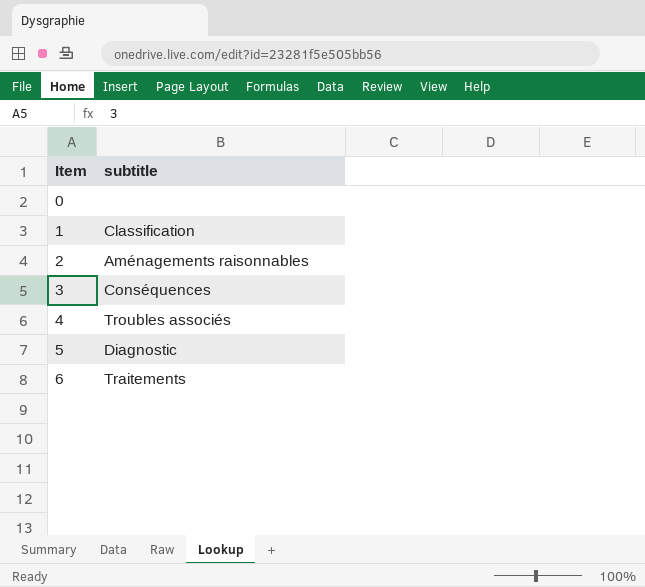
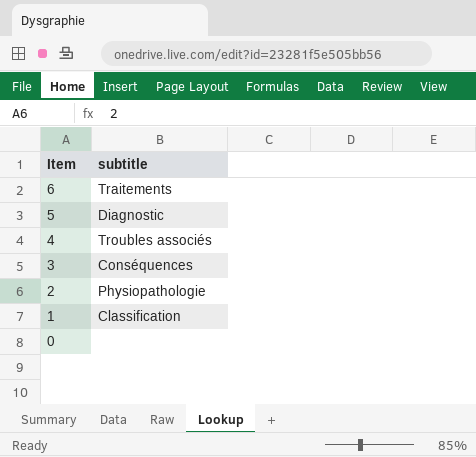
row order: Item ascending -> Item descending
2 | subtitle: Aménagements raisonnables -> Physiopathologie

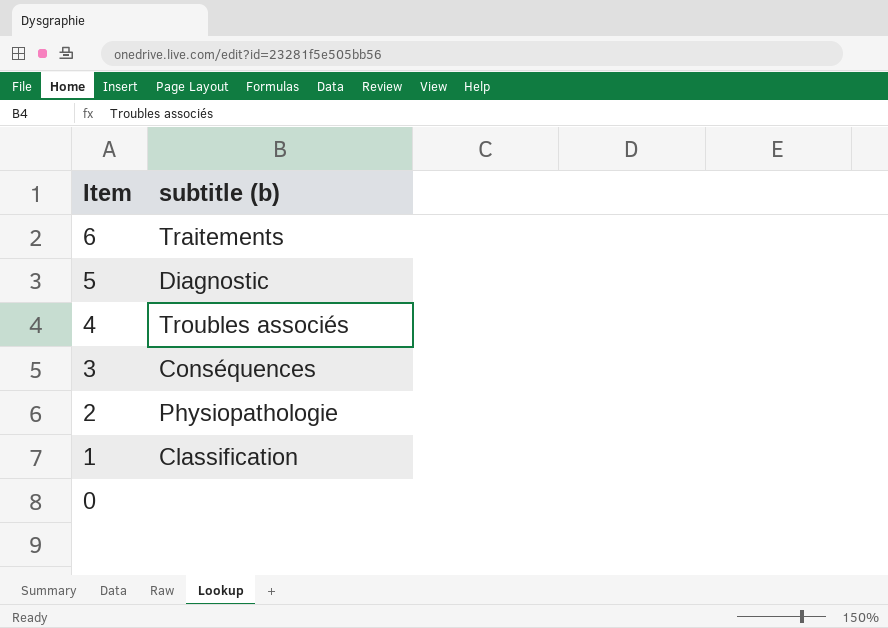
column name: subtitle -> subtitle (b)

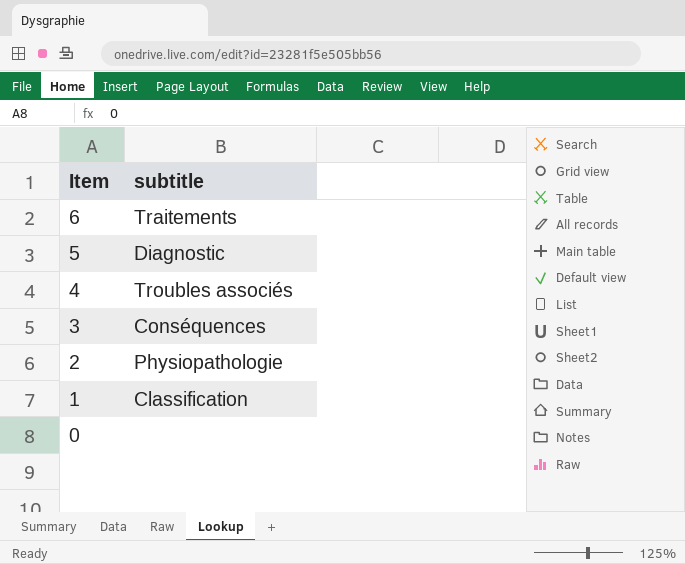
column name: subtitle (b) -> subtitle

